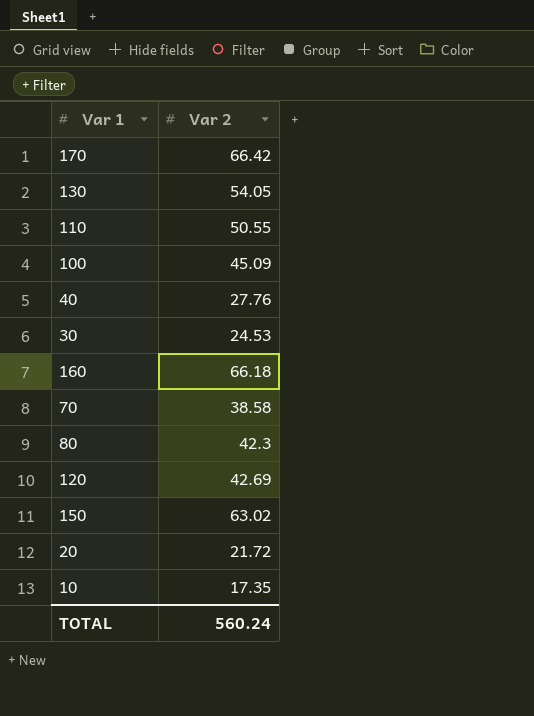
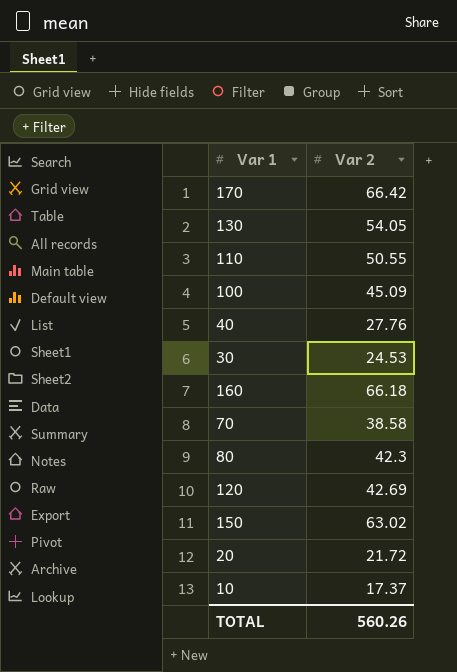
10 | Var 2: 17.35 -> 17.37
TOTAL | Var 2: 560.24 -> 560.26

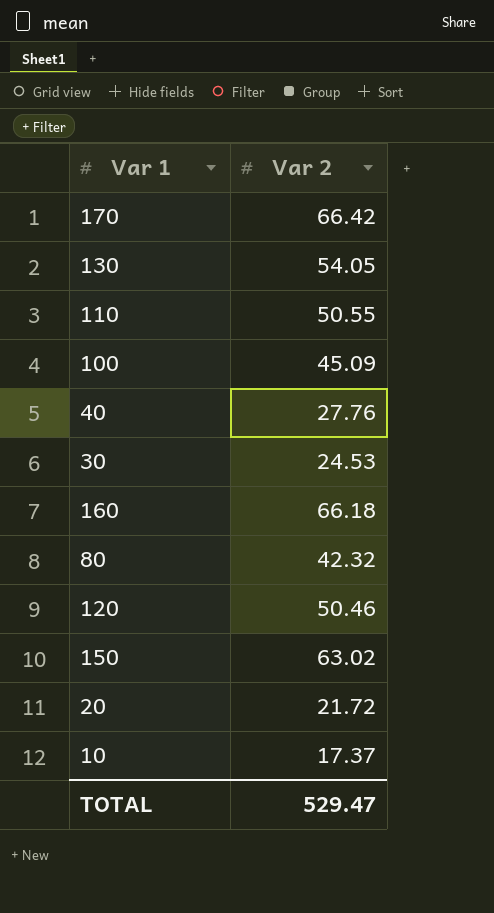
row 70: 38.58 -> none
80 | Var 2: 42.3 -> 42.32
120 | Var 2: 42.69 -> 50.46
TOTAL | Var 2: 560.26 -> 529.47

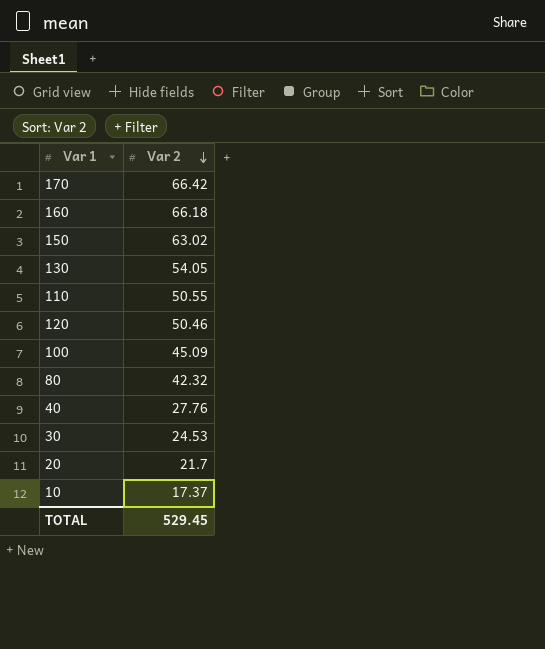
row order: none -> Var 2 descending
20 | Var 2: 21.72 -> 21.7
TOTAL | Var 2: 529.47 -> 529.45

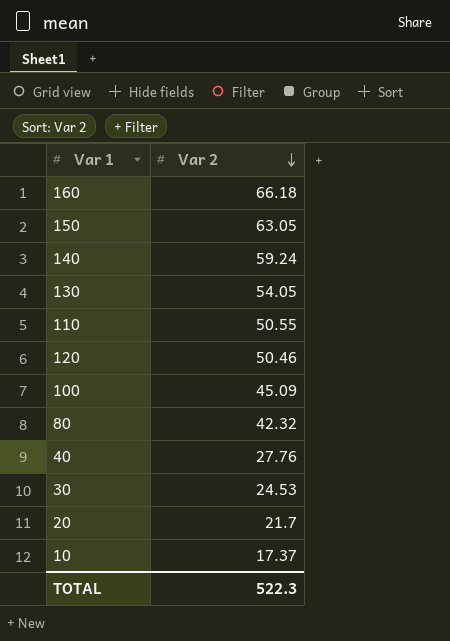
row 170: 66.42 -> none
150 | Var 2: 63.02 -> 63.05
row 140: none -> 59.24
TOTAL | Var 2: 529.45 -> 522.3

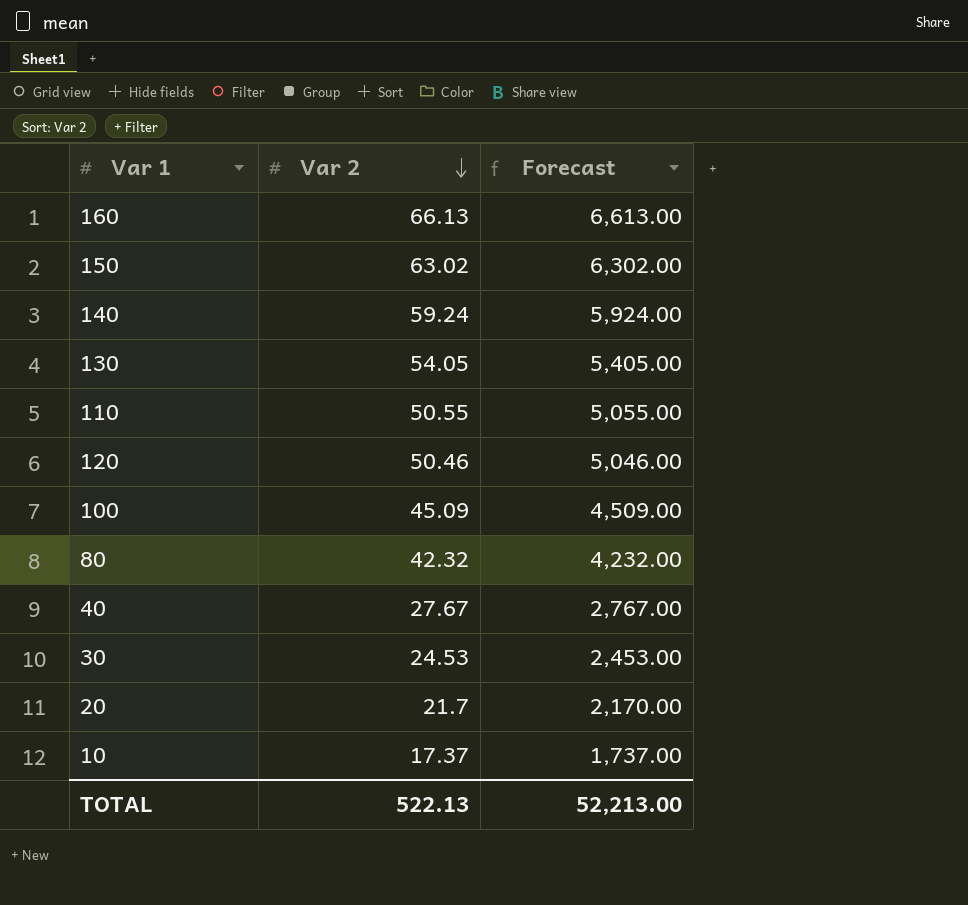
column Forecast | formula: none -> [Var 2] * 100
160 | Var 2: 66.18 -> 66.13
150 | Var 2: 63.05 -> 63.02
40 | Var 2: 27.76 -> 27.67
TOTAL | Var 2: 522.3 -> 522.13

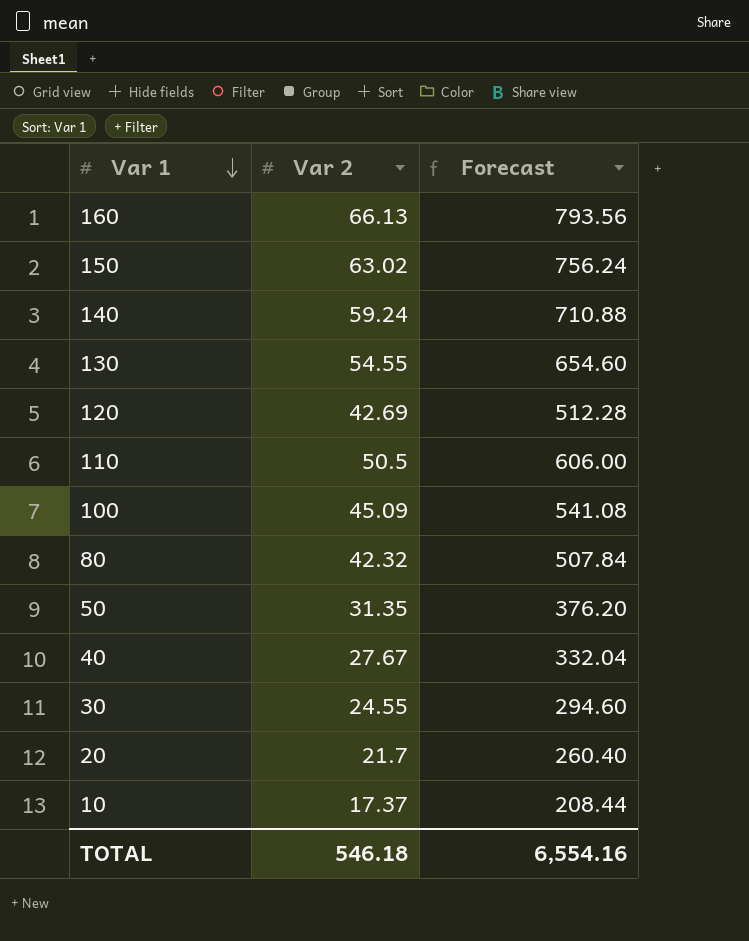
row order: Var 2 descending -> Var 1 descending
column Forecast | formula: [Var 2] * 100 -> [Var 2] * 12
130 | Var 2: 54.05 -> 54.55
120 | Var 2: 50.46 -> 42.69
110 | Var 2: 50.55 -> 50.5
row 50: none -> 31.35 | 376.20
30 | Var 2: 24.53 -> 24.55
TOTAL | Var 2: 522.13 -> 546.18
TOTAL | Forecast: 52,213.00 -> 6,554.16

